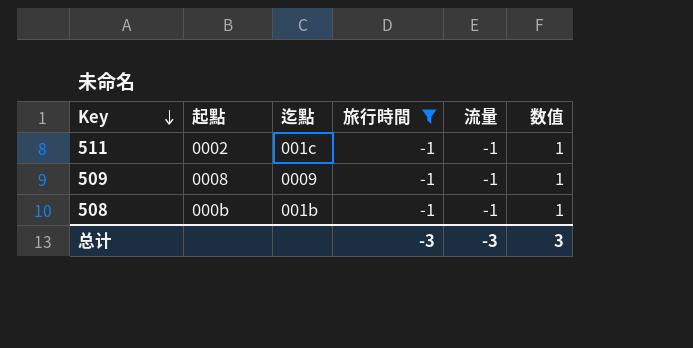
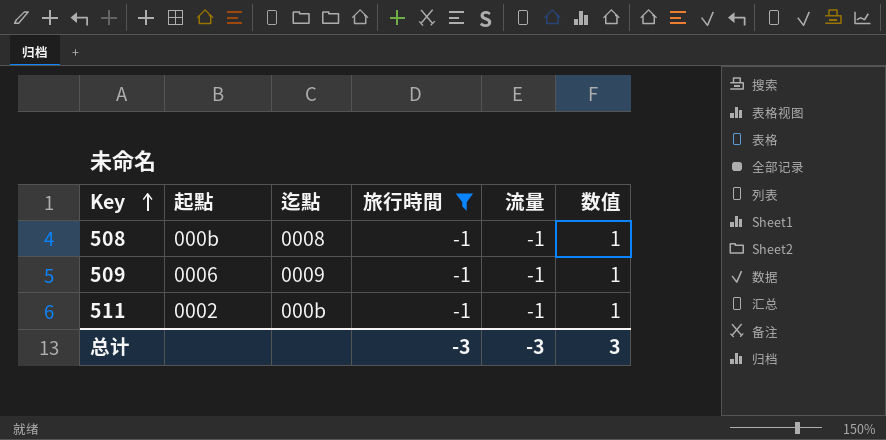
row order: Key descending -> Key ascending
508 | 迄點: 001b -> 0008
509 | 起點: 0008 -> 0006
511 | 迄點: 001c -> 000b

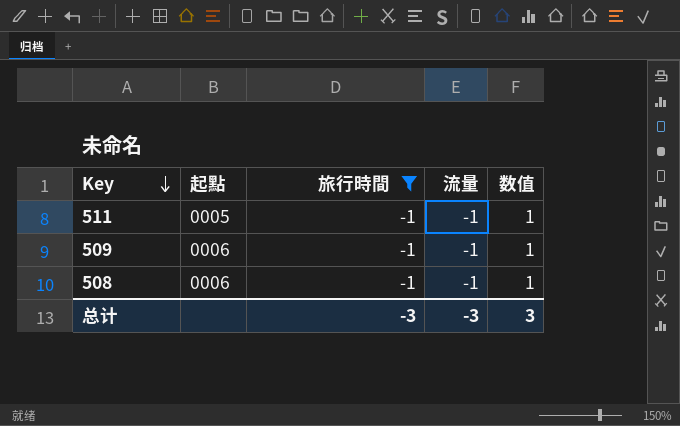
row order: Key ascending -> Key descending
column 迄點 | position: 3 -> none
511 | 起點: 0002 -> 0005
508 | 起點: 000b -> 0006

